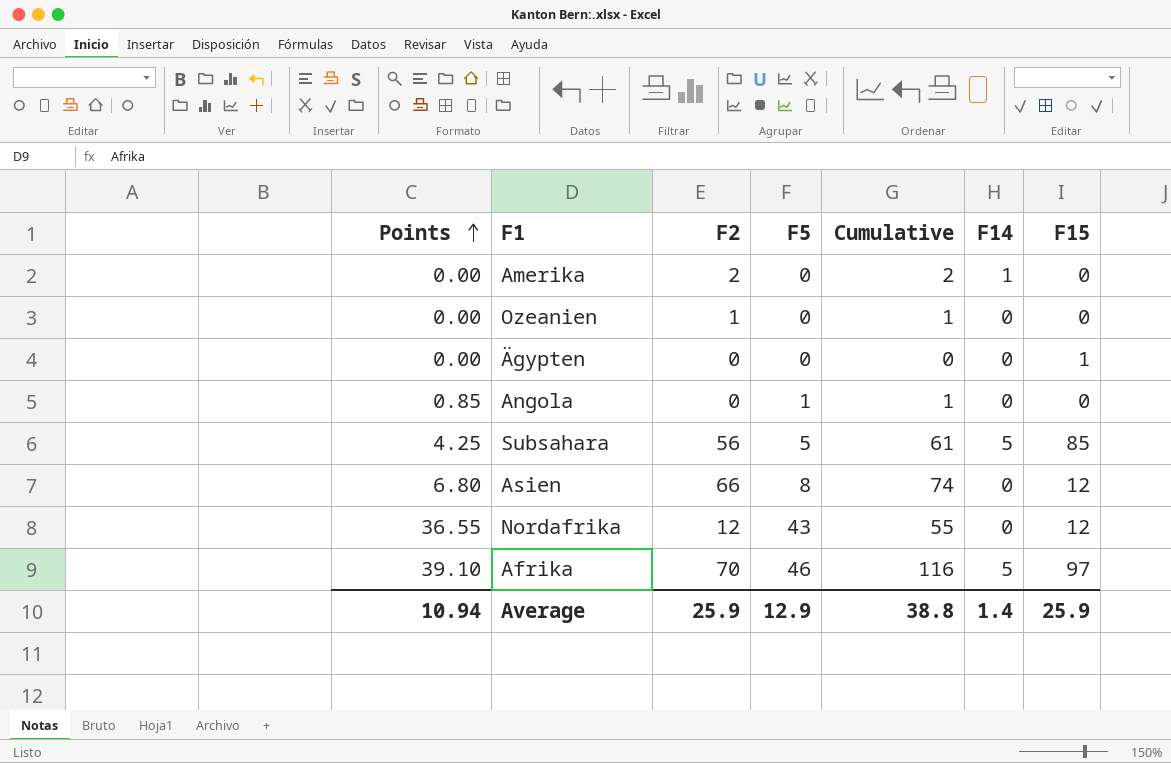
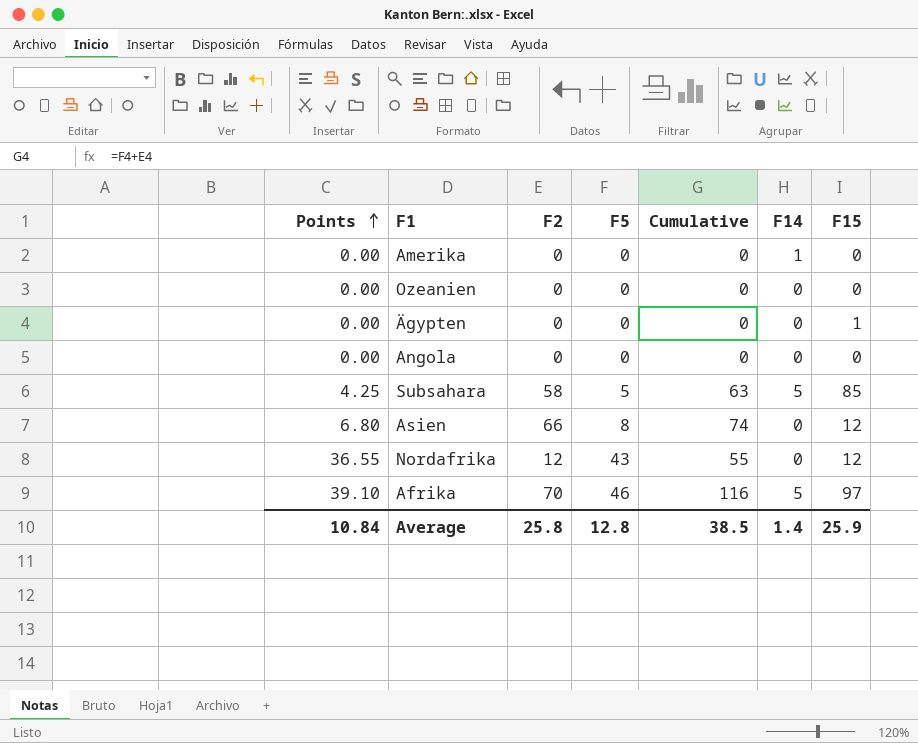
Amerika | F2: 2 -> 0
Amerika | Cumulative: 2 -> 0
Ozeanien | F2: 1 -> 0
Ozeanien | Cumulative: 1 -> 0
Angola | Points: 0.85 -> 0.00
Angola | F5: 1 -> 0
Angola | Cumulative: 1 -> 0
Subsahara | F2: 56 -> 58
Subsahara | Cumulative: 61 -> 63
Average | Points: 10.94 -> 10.84
Average | F2: 25.9 -> 25.8
Average | F5: 12.9 -> 12.8
Average | Cumulative: 38.8 -> 38.5

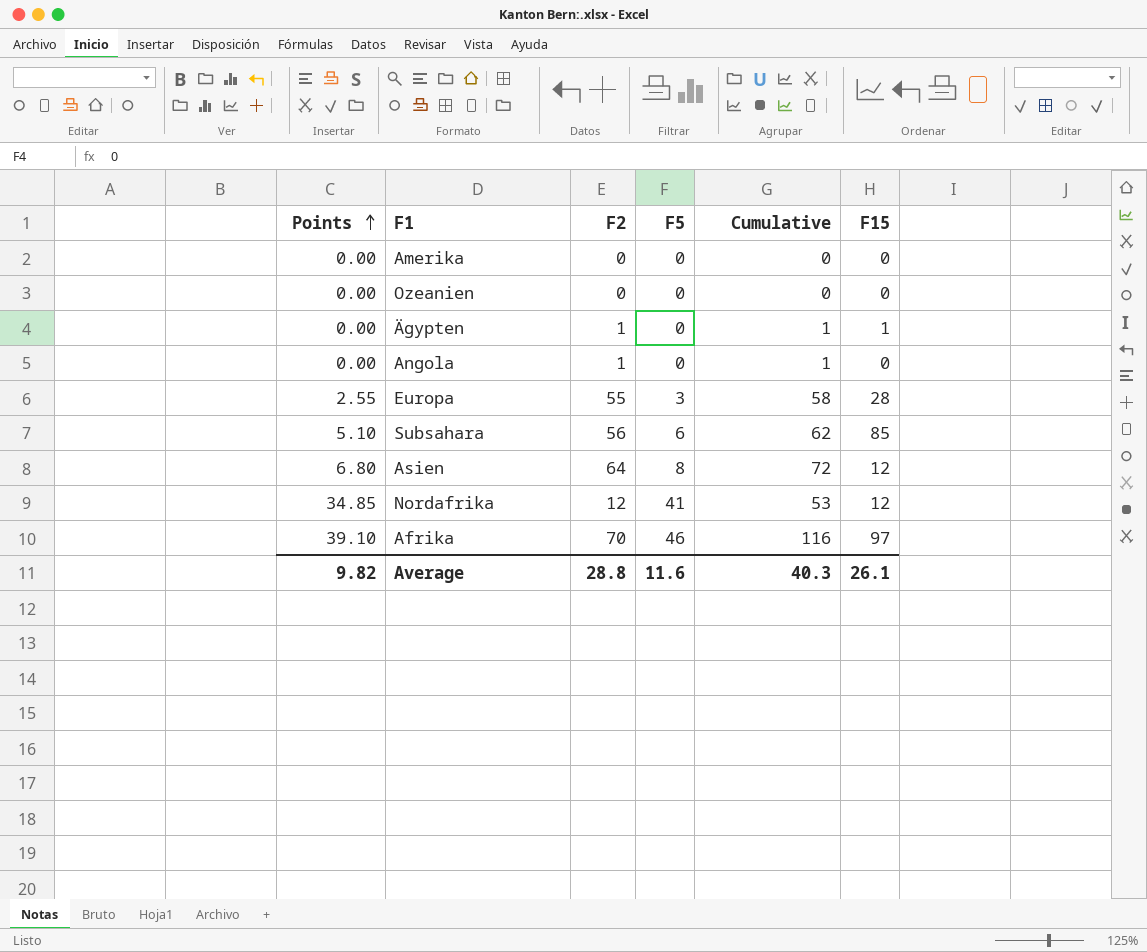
column F14 | position: 6 -> none
Ägypten | F2: 0 -> 1
Ägypten | Cumulative: 0 -> 1
Angola | F2: 0 -> 1
Angola | Cumulative: 0 -> 1
row Europa: none -> 2.55 | 55 | 3 | 58 | 28
Subsahara | Points: 4.25 -> 5.10
Subsahara | F2: 58 -> 56
Subsahara | F5: 5 -> 6
Subsahara | Cumulative: 63 -> 62
Asien | F2: 66 -> 64
Asien | Cumulative: 74 -> 72
Nordafrika | Points: 36.55 -> 34.85
Nordafrika | F5: 43 -> 41
Nordafrika | Cumulative: 55 -> 53
Average | Points: 10.84 -> 9.82
Average | F2: 25.8 -> 28.8
Average | F5: 12.8 -> 11.6
Average | Cumulative: 38.5 -> 40.3
Average | F15: 25.9 -> 26.1

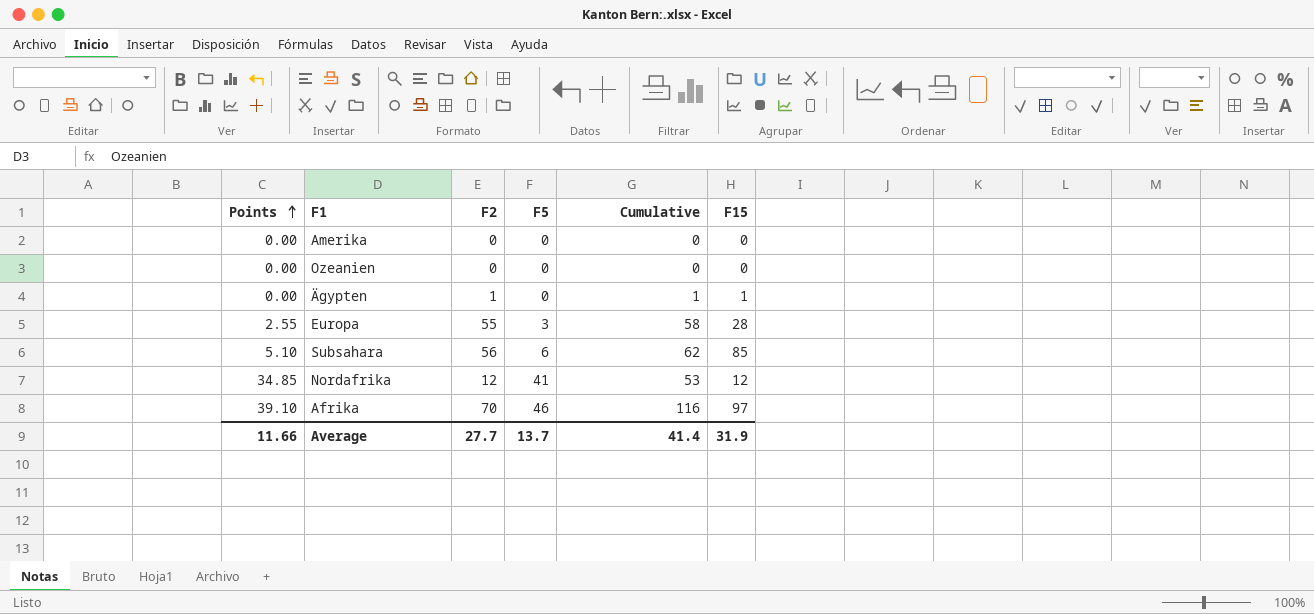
row Angola: 0.00 | 1 | 0 | 1 | 0 -> none
row Asien: 6.80 | 64 | 8 | 72 | 12 -> none
Average | Points: 9.82 -> 11.66
Average | F2: 28.8 -> 27.7
Average | F5: 11.6 -> 13.7
Average | Cumulative: 40.3 -> 41.4
Average | F15: 26.1 -> 31.9

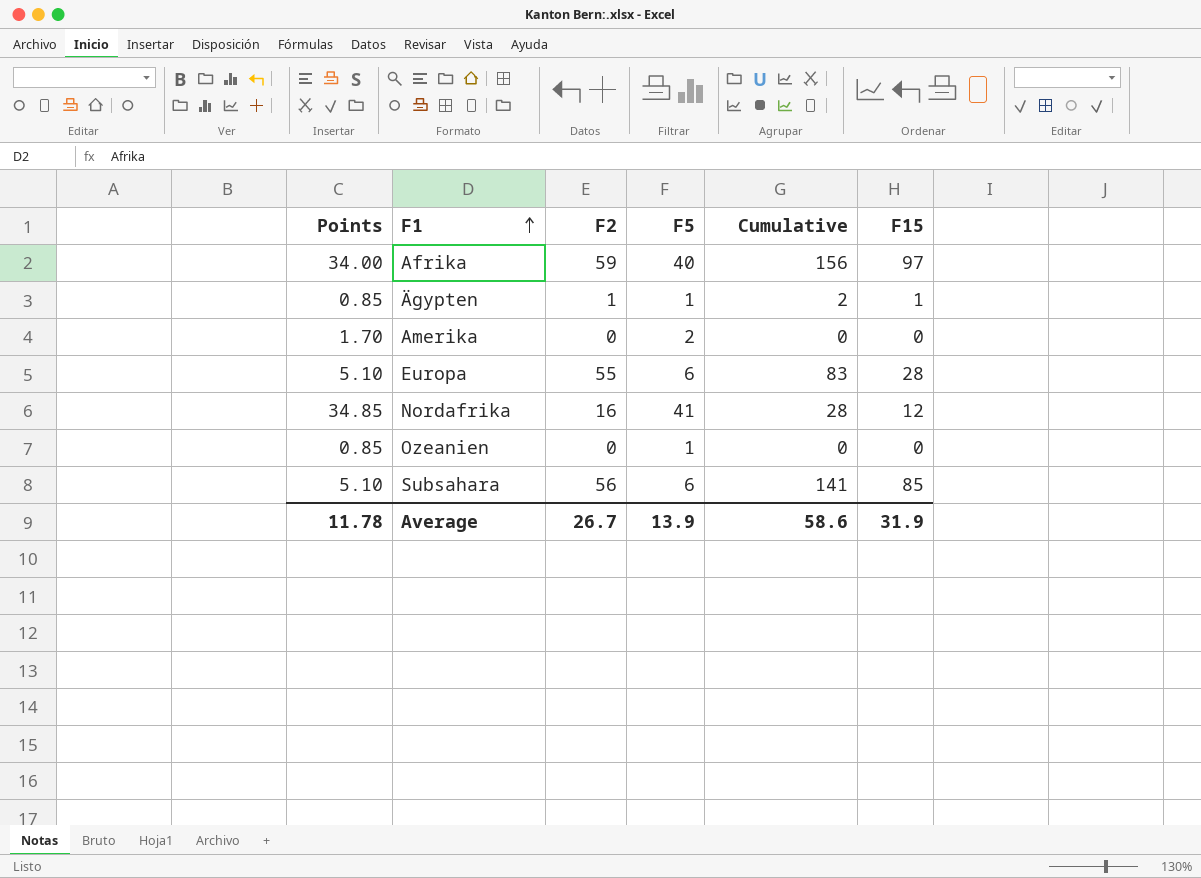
row order: Points ascending -> F1 ascending
column Cumulative | formula: [F2] + [F5] -> [F2] + [F15]
Afrika | Points: 39.10 -> 34.00
Afrika | F2: 70 -> 59
Afrika | F5: 46 -> 40
Ägypten | Points: 0.00 -> 0.85
Ägypten | F5: 0 -> 1
Amerika | Points: 0.00 -> 1.70
Amerika | F5: 0 -> 2
Europa | Points: 2.55 -> 5.10
Europa | F5: 3 -> 6
Nordafrika | F2: 12 -> 16
Ozeanien | Points: 0.00 -> 0.85
Ozeanien | F5: 0 -> 1
Average | Points: 11.66 -> 11.78
Average | F2: 27.7 -> 26.7
Average | F5: 13.7 -> 13.9
Average | Cumulative: 41.4 -> 58.6

